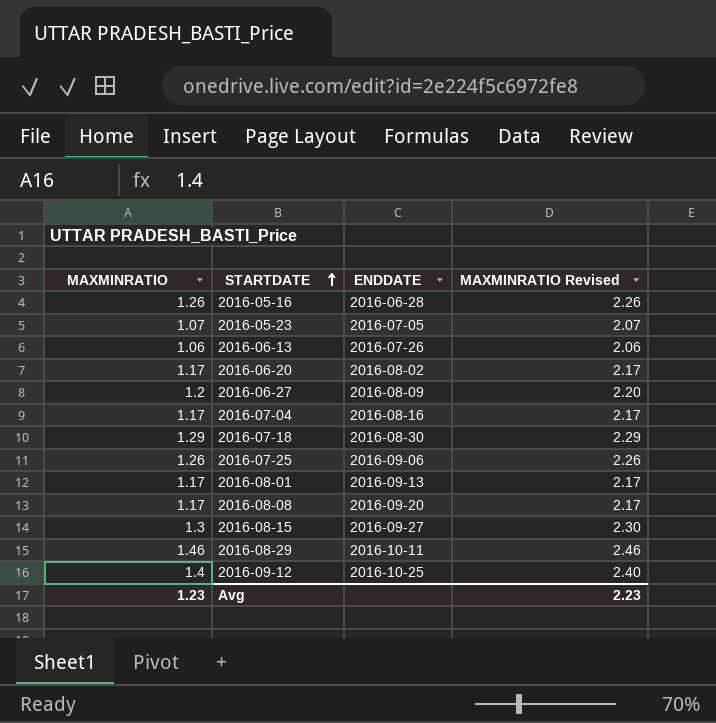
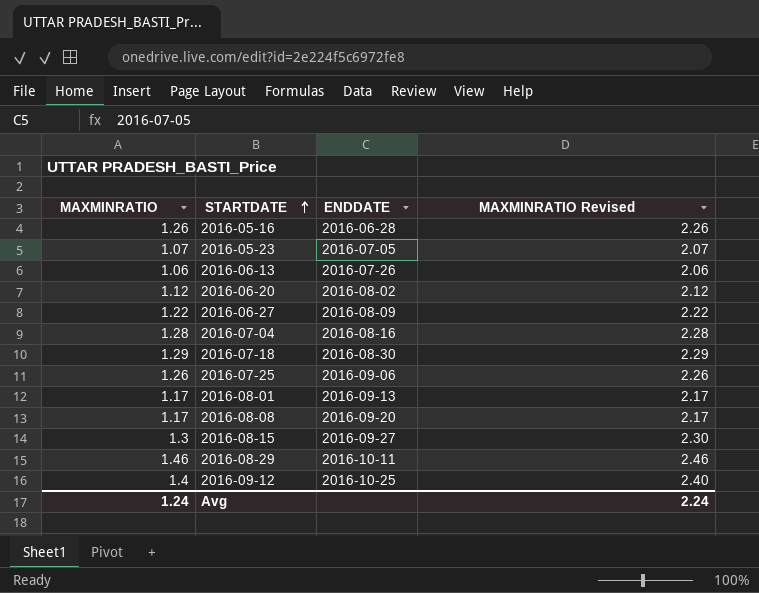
2016-06-20 | MAXMINRATIO: 1.17 -> 1.12
2016-06-20 | MAXMINRATIO Revised: 2.17 -> 2.12
2016-06-27 | MAXMINRATIO: 1.2 -> 1.22
2016-06-27 | MAXMINRATIO Revised: 2.20 -> 2.22
2016-07-04 | MAXMINRATIO: 1.17 -> 1.28
2016-07-04 | MAXMINRATIO Revised: 2.17 -> 2.28
Avg | MAXMINRATIO: 1.23 -> 1.24
Avg | MAXMINRATIO Revised: 2.23 -> 2.24

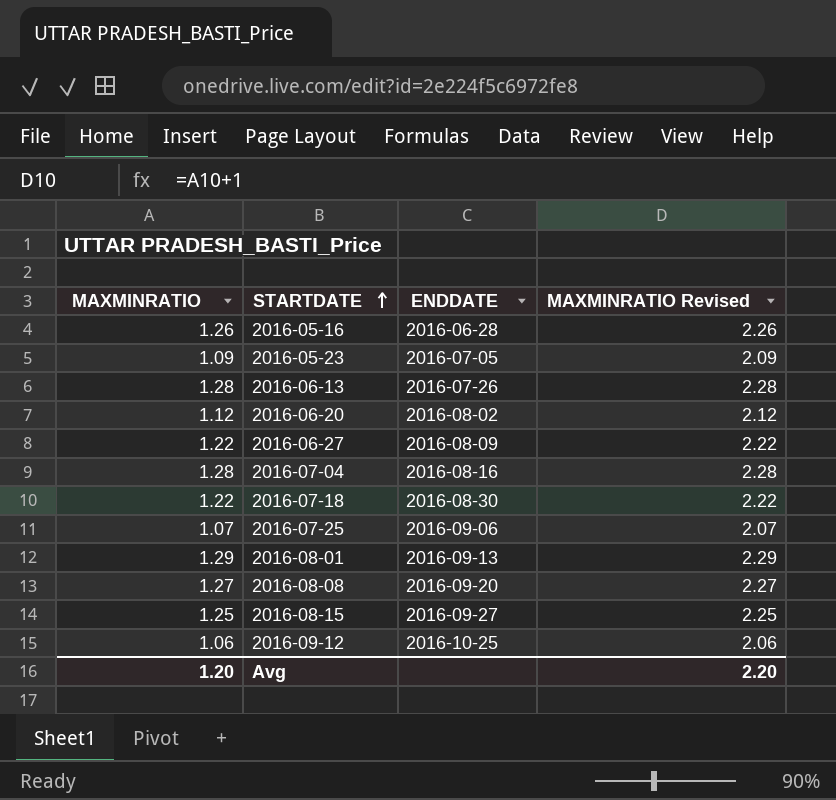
row 2016-08-29: 1.46 | 2016-10-11 | 2.46 -> none
2016-05-23 | MAXMINRATIO: 1.07 -> 1.09
2016-05-23 | MAXMINRATIO Revised: 2.07 -> 2.09
2016-06-13 | MAXMINRATIO: 1.06 -> 1.28
2016-06-13 | MAXMINRATIO Revised: 2.06 -> 2.28
2016-07-18 | MAXMINRATIO: 1.29 -> 1.22
2016-07-18 | MAXMINRATIO Revised: 2.29 -> 2.22
2016-07-25 | MAXMINRATIO: 1.26 -> 1.07
2016-07-25 | MAXMINRATIO Revised: 2.26 -> 2.07
2016-08-01 | MAXMINRATIO: 1.17 -> 1.29
2016-08-01 | MAXMINRATIO Revised: 2.17 -> 2.29
2016-08-08 | MAXMINRATIO: 1.17 -> 1.27
2016-08-08 | MAXMINRATIO Revised: 2.17 -> 2.27
2016-08-15 | MAXMINRATIO: 1.3 -> 1.25
2016-08-15 | MAXMINRATIO Revised: 2.30 -> 2.25
2016-09-12 | MAXMINRATIO: 1.4 -> 1.06
2016-09-12 | MAXMINRATIO Revised: 2.40 -> 2.06
Avg | MAXMINRATIO: 1.24 -> 1.20
Avg | MAXMINRATIO Revised: 2.24 -> 2.20

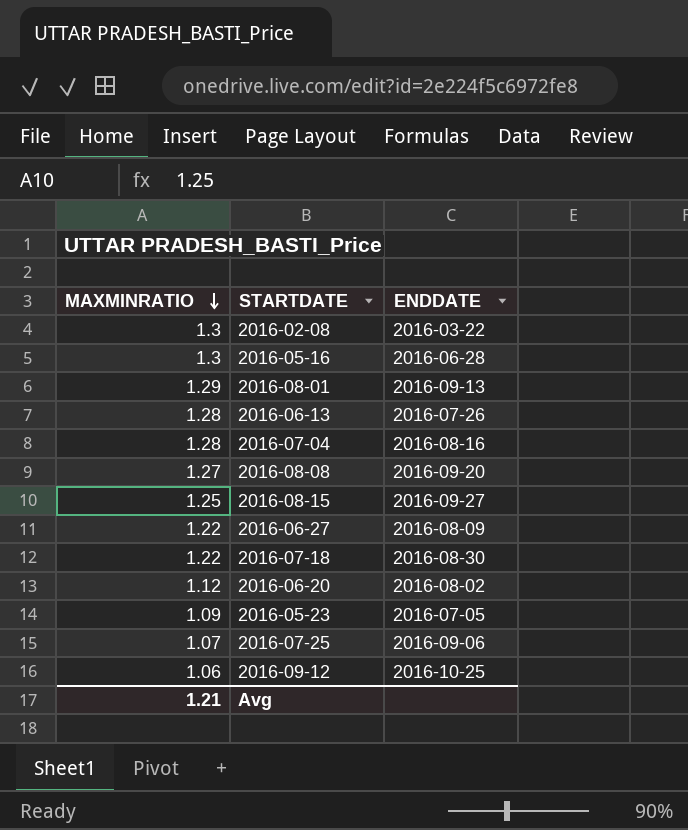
row order: STARTDATE ascending -> MAXMINRATIO descending
column MAXMINRATIO Revised | formula: [MAXMINRATIO] + 1 -> none
row 2016-02-08: none -> 1.3 | 2016-03-22
2016-05-16 | MAXMINRATIO: 1.26 -> 1.3
Avg | MAXMINRATIO: 1.20 -> 1.21

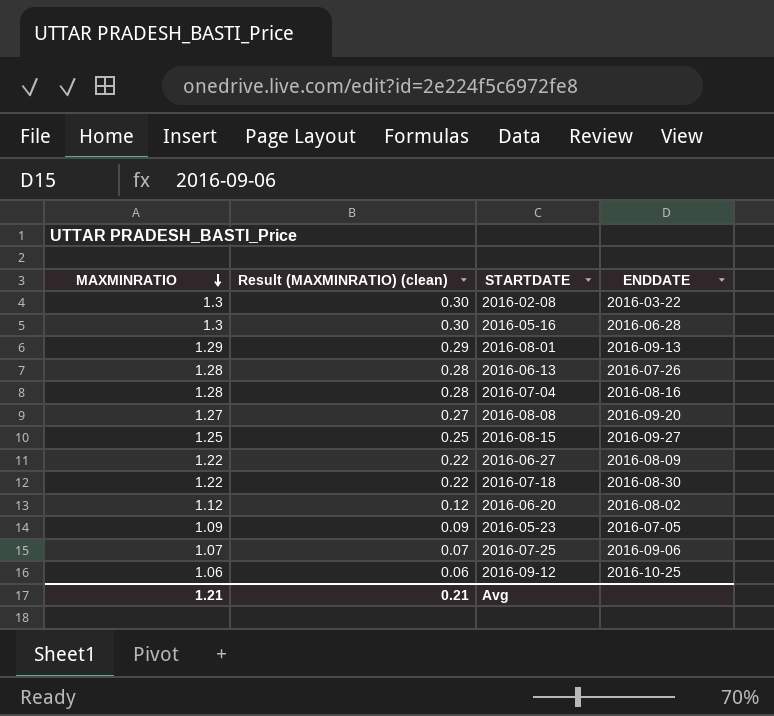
column Result (MAXMINRATIO) (clean) | formula: none -> [MAXMINRATIO] - 1

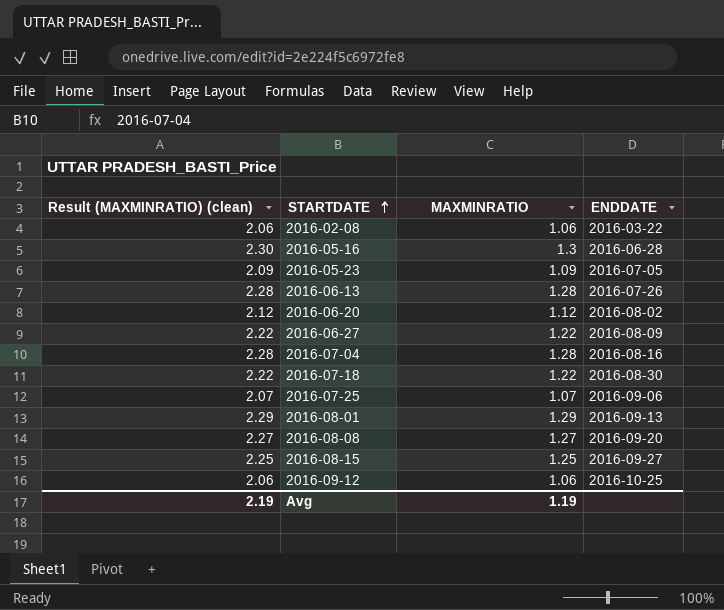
row order: MAXMINRATIO descending -> STARTDATE ascending
column Result (MAXMINRATIO) (clean) | formula: [MAXMINRATIO] - 1 -> [MAXMINRATIO] + 1
column MAXMINRATIO | position: 1 -> 3
2016-02-08 | MAXMINRATIO: 1.3 -> 1.06
Avg | Result (MAXMINRATIO) (clean): 0.21 -> 2.19
Avg | MAXMINRATIO: 1.21 -> 1.19

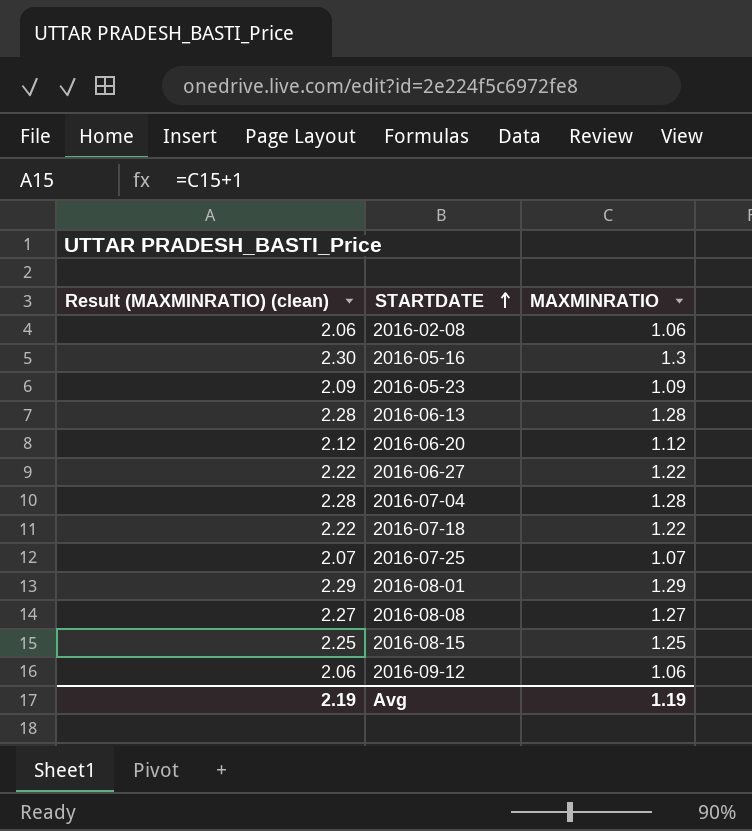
column ENDDATE | position: 4 -> none

